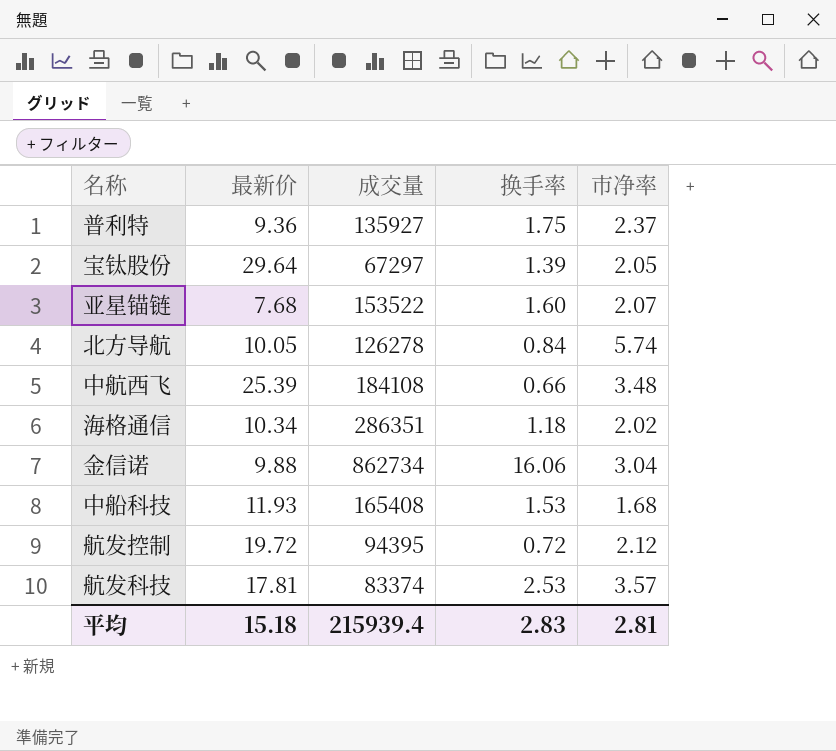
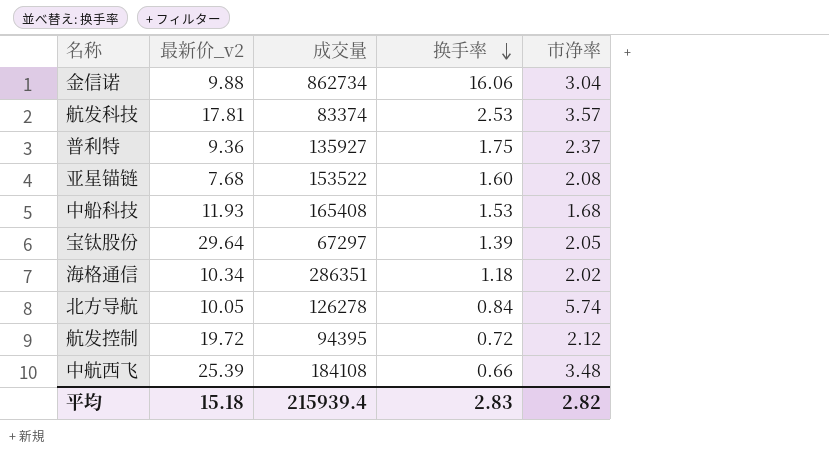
row order: none -> 换手率 descending
column name: 最新价 -> 最新价_v2
亚星锚链 | 市净率: 2.07 -> 2.08
平均 | 市净率: 2.81 -> 2.82

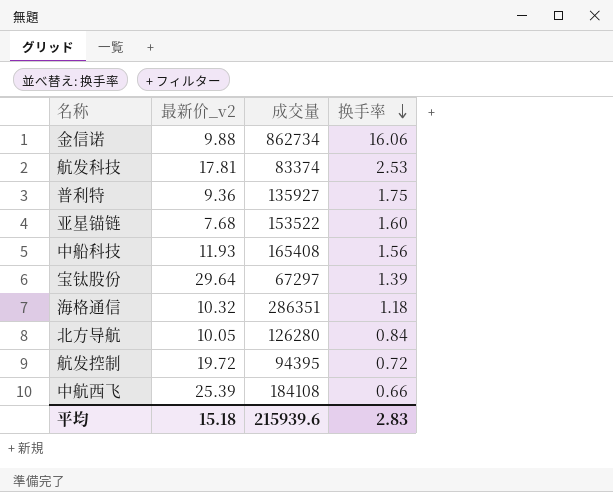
column 市净率 | position: 5 -> none
中船科技 | 换手率: 1.53 -> 1.56
海格通信 | 最新价_v2: 10.34 -> 10.32
北方导航 | 成交量: 126278 -> 126280
平均 | 成交量: 215939.4 -> 215939.6

